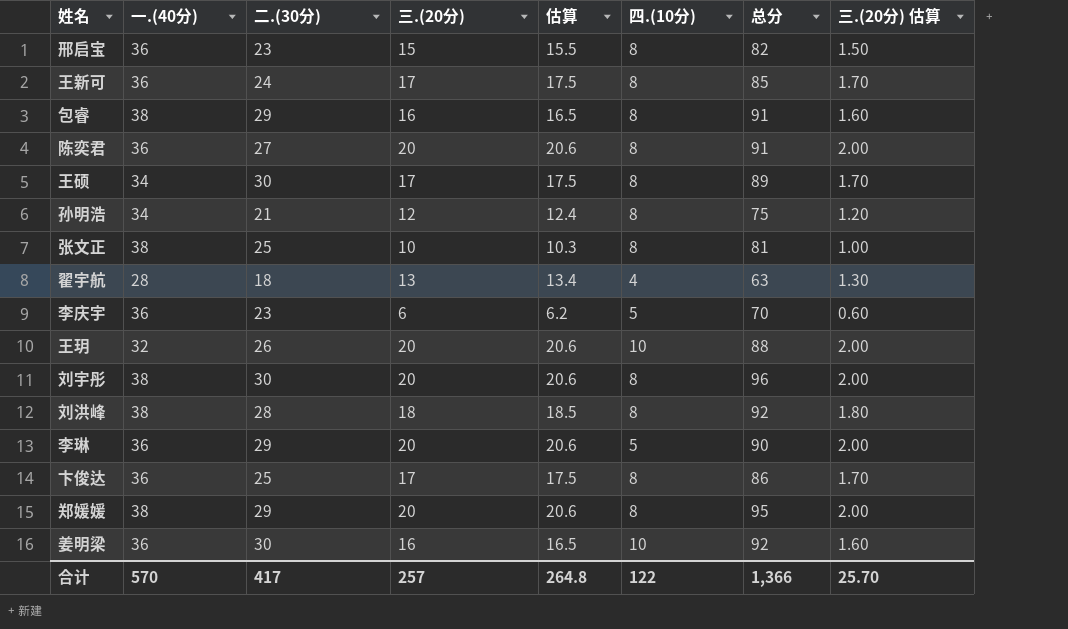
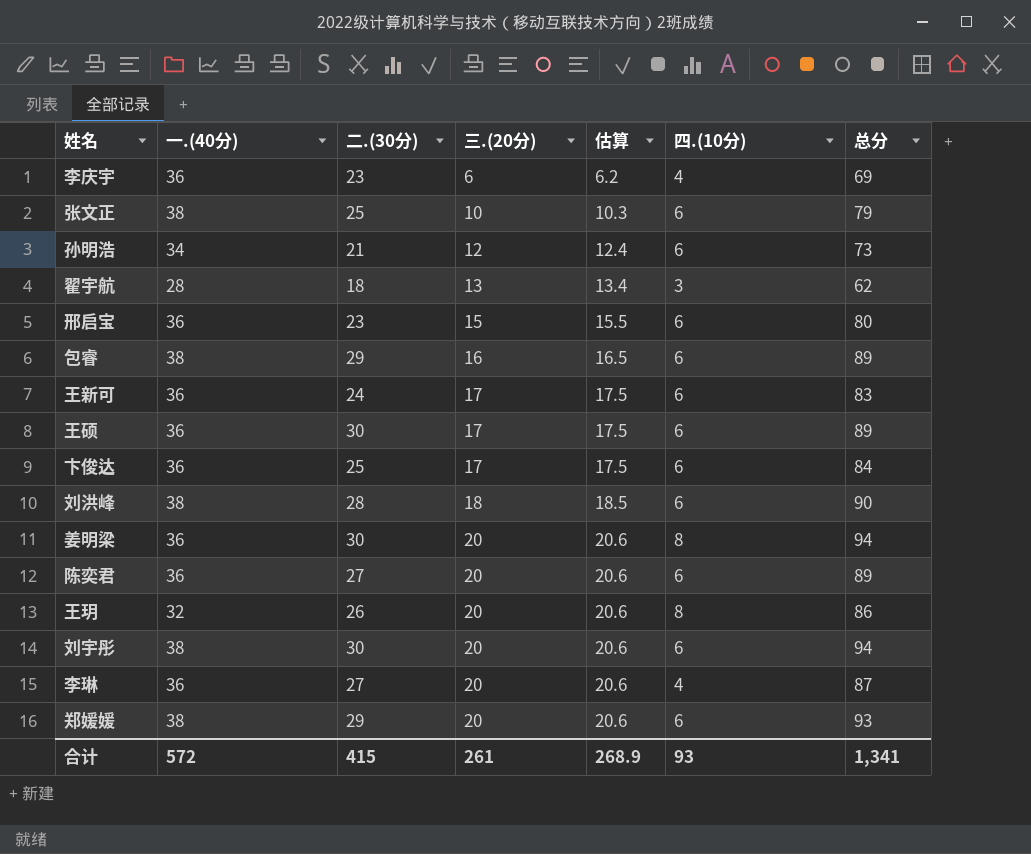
row order: none -> 三.(20分) ascending
column 三.(20分) 估算 | formula: [三.(20分)] * 0.1 -> none
李庆宇 | 四.(10分): 5 -> 4
李庆宇 | 总分: 70 -> 69
张文正 | 四.(10分): 8 -> 6
张文正 | 总分: 81 -> 79
孙明浩 | 四.(10分): 8 -> 6
孙明浩 | 总分: 75 -> 73
翟宇航 | 四.(10分): 4 -> 3
翟宇航 | 总分: 63 -> 62
邢启宝 | 四.(10分): 8 -> 6
邢启宝 | 总分: 82 -> 80
包睿 | 四.(10分): 8 -> 6
包睿 | 总分: 91 -> 89
王新可 | 四.(10分): 8 -> 6
王新可 | 总分: 85 -> 83
王硕 | 一.(40分): 34 -> 36
王硕 | 四.(10分): 8 -> 6
卞俊达 | 四.(10分): 8 -> 6
卞俊达 | 总分: 86 -> 84
刘洪峰 | 四.(10分): 8 -> 6
刘洪峰 | 总分: 92 -> 90
姜明梁 | 三.(20分): 16 -> 20
姜明梁 | 估算: 16.5 -> 20.6
姜明梁 | 四.(10分): 10 -> 8
姜明梁 | 总分: 92 -> 94
陈奕君 | 四.(10分): 8 -> 6
陈奕君 | 总分: 91 -> 89
王玥 | 四.(10分): 10 -> 8
王玥 | 总分: 88 -> 86
刘宇彤 | 四.(10分): 8 -> 6
刘宇彤 | 总分: 96 -> 94
李琳 | 二.(30分): 29 -> 27
李琳 | 四.(10分): 5 -> 4
李琳 | 总分: 90 -> 87
郑媛媛 | 四.(10分): 8 -> 6
郑媛媛 | 总分: 95 -> 93
合计 | 一.(40分): 570 -> 572
合计 | 二.(30分): 417 -> 415
合计 | 三.(20分): 257 -> 261
合计 | 估算: 264.8 -> 268.9
合计 | 四.(10分): 122 -> 93
合计 | 总分: 1,366 -> 1,341

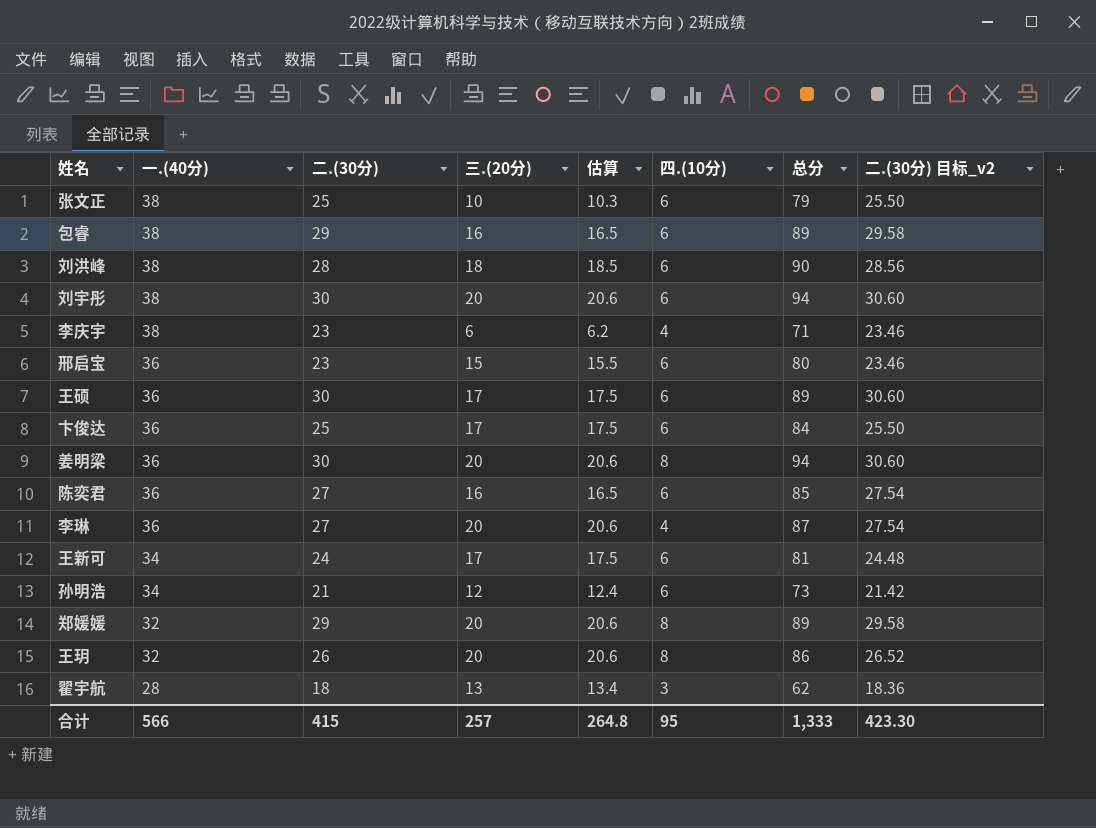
row order: 三.(20分) ascending -> 一.(40分) descending
column 二.(30分) 目标_v2 | formula: none -> [二.(30分)] * 1.02
李庆宇 | 一.(40分): 36 -> 38
李庆宇 | 总分: 69 -> 71
陈奕君 | 三.(20分): 20 -> 16
陈奕君 | 估算: 20.6 -> 16.5
陈奕君 | 总分: 89 -> 85
王新可 | 一.(40分): 36 -> 34
王新可 | 总分: 83 -> 81
郑媛媛 | 一.(40分): 38 -> 32
郑媛媛 | 四.(10分): 6 -> 8
郑媛媛 | 总分: 93 -> 89
合计 | 一.(40分): 572 -> 566
合计 | 三.(20分): 261 -> 257
合计 | 估算: 268.9 -> 264.8
合计 | 四.(10分): 93 -> 95
合计 | 总分: 1,341 -> 1,333

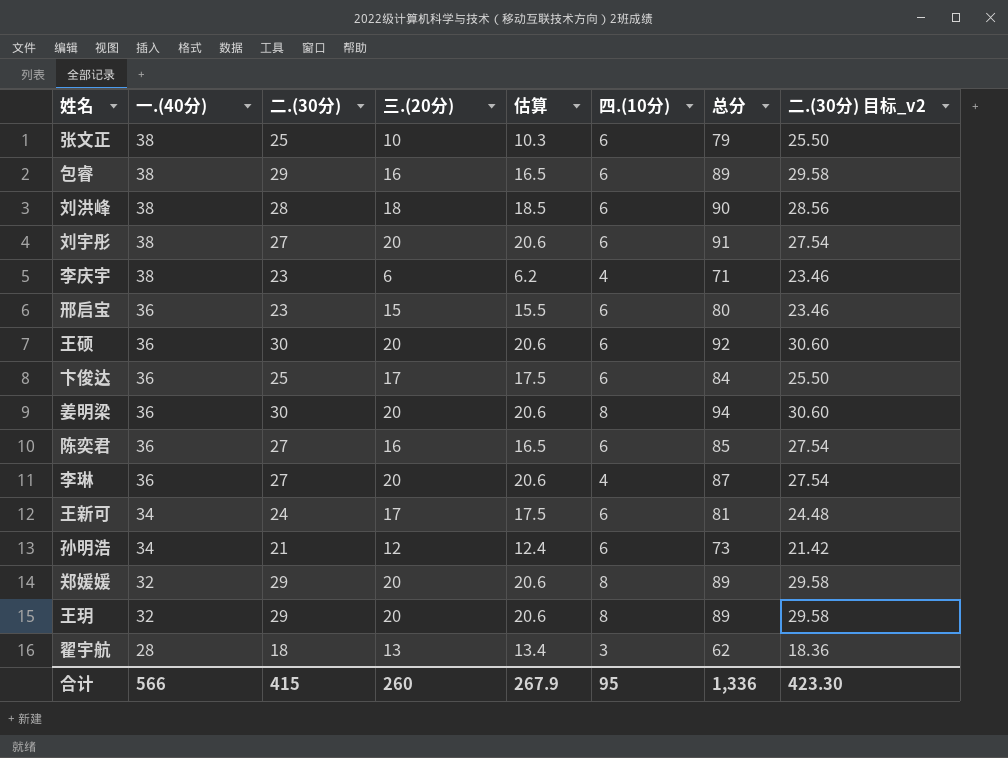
刘宇彤 | 二.(30分): 30 -> 27
刘宇彤 | 总分: 94 -> 91
刘宇彤 | 二.(30分) 目标_v2: 30.60 -> 27.54
王硕 | 三.(20分): 17 -> 20
王硕 | 估算: 17.5 -> 20.6
王硕 | 总分: 89 -> 92
王玥 | 二.(30分): 26 -> 29
王玥 | 总分: 86 -> 89
王玥 | 二.(30分) 目标_v2: 26.52 -> 29.58
合计 | 三.(20分): 257 -> 260
合计 | 估算: 264.8 -> 267.9
合计 | 总分: 1,333 -> 1,336

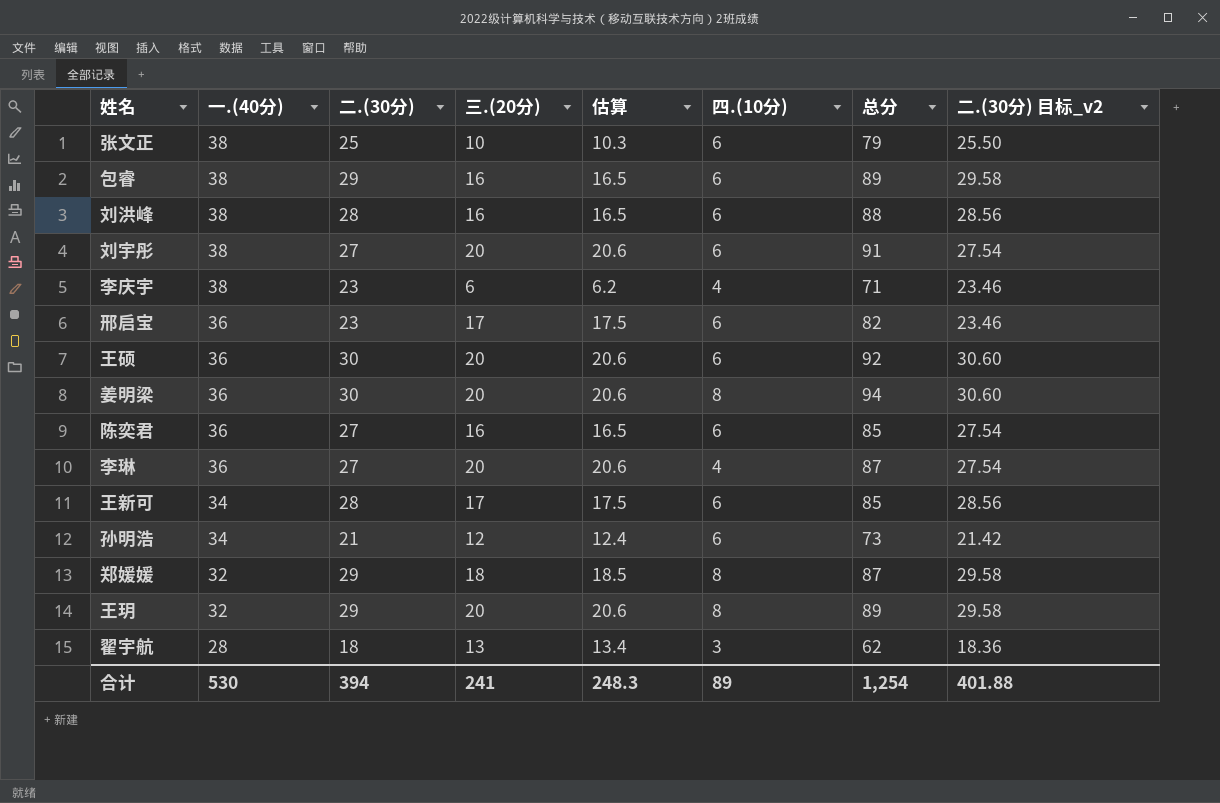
row 卞俊达: 36 | 25 | 17 | 17.5 | 6 | 84 | 25.50 -> none
刘洪峰 | 三.(20分): 18 -> 16
刘洪峰 | 估算: 18.5 -> 16.5
刘洪峰 | 总分: 90 -> 88
邢启宝 | 三.(20分): 15 -> 17
邢启宝 | 估算: 15.5 -> 17.5
邢启宝 | 总分: 80 -> 82
王新可 | 二.(30分): 24 -> 28
王新可 | 总分: 81 -> 85
王新可 | 二.(30分) 目标_v2: 24.48 -> 28.56
郑媛媛 | 三.(20分): 20 -> 18
郑媛媛 | 估算: 20.6 -> 18.5
郑媛媛 | 总分: 89 -> 87
合计 | 一.(40分): 566 -> 530
合计 | 二.(30分): 415 -> 394
合计 | 三.(20分): 260 -> 241
合计 | 估算: 267.9 -> 248.3
合计 | 四.(10分): 95 -> 89
合计 | 总分: 1,336 -> 1,254
合计 | 二.(30分) 目标_v2: 423.30 -> 401.88

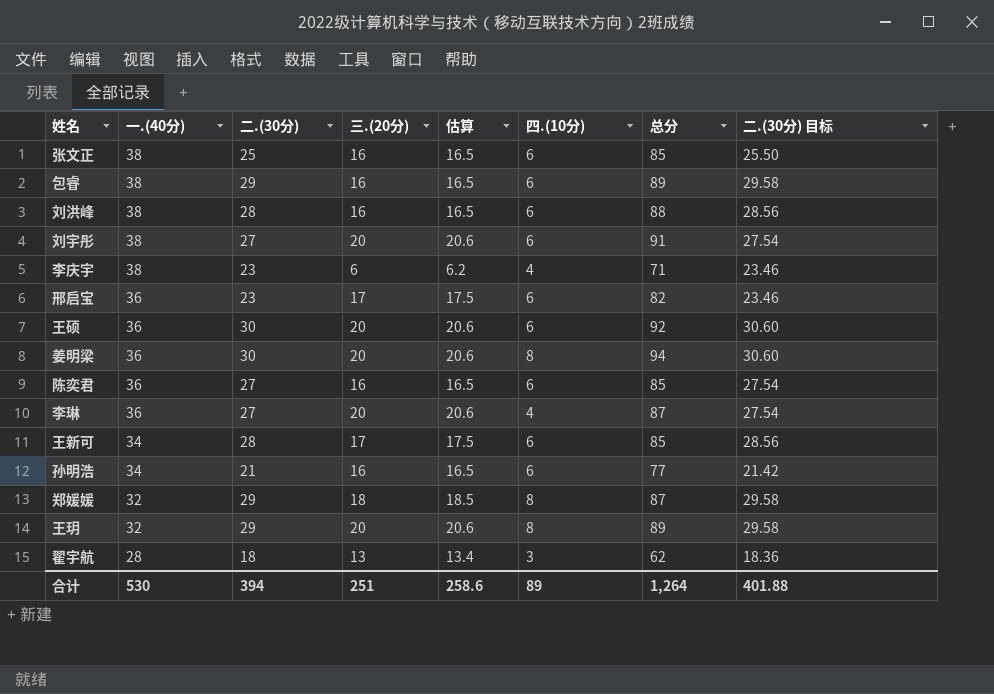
column name: 二.(30分) 目标_v2 -> 二.(30分) 目标
张文正 | 三.(20分): 10 -> 16
张文正 | 估算: 10.3 -> 16.5
张文正 | 总分: 79 -> 85
孙明浩 | 三.(20分): 12 -> 16
孙明浩 | 估算: 12.4 -> 16.5
孙明浩 | 总分: 73 -> 77
合计 | 三.(20分): 241 -> 251
合计 | 估算: 248.3 -> 258.6
合计 | 总分: 1,254 -> 1,264

